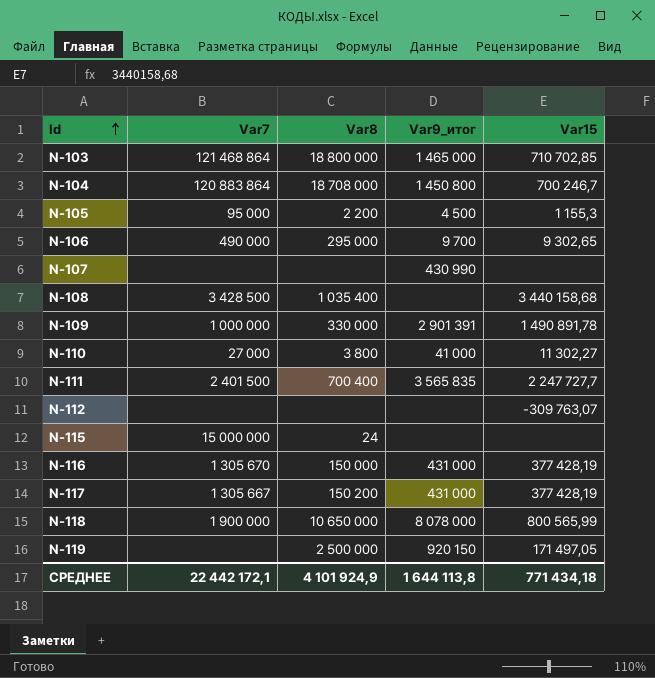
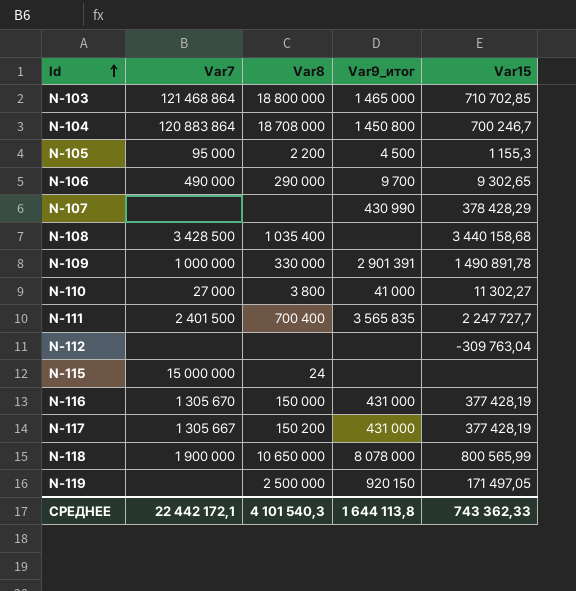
N-106 | Var8: 295 000 -> 290 000
N-107 | Var15: none -> 378 428,29
N-112 | Var15: -309 763,07 -> -309 763,04
СРЕДНЕЕ | Var8: 4 101 924,9 -> 4 101 540,3
СРЕДНЕЕ | Var15: 771 434,18 -> 743 362,33

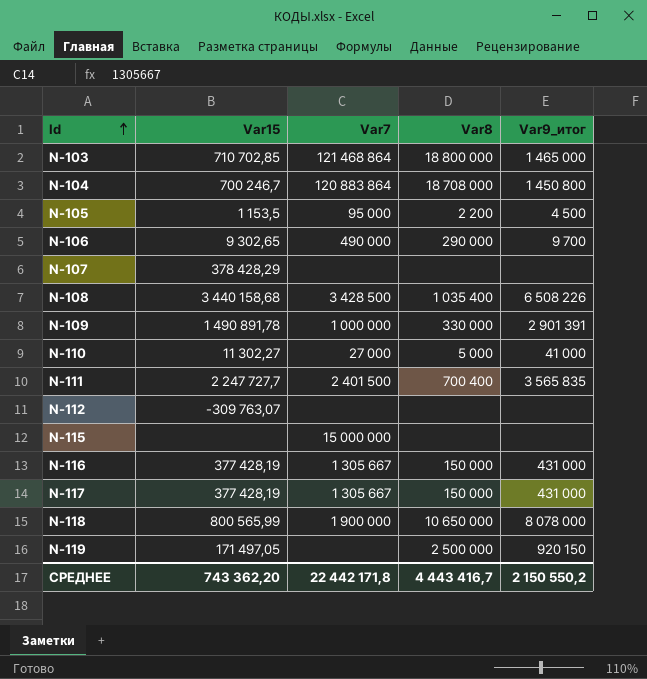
column Var15 | position: 5 -> 2
N-105 | Var15: 1 155,3 -> 1 153,5
N-107 | Var9_итог: 430 990 -> none
N-108 | Var9_итог: none -> 6 508 226
N-110 | Var8: 3 800 -> 5 000
N-112 | Var15: -309 763,04 -> -309 763,07
N-115 | Var8: 24 -> none
N-116 | Var7: 1 305 670 -> 1 305 667
N-117 | Var8: 150 200 -> 150 000
СРЕДНЕЕ | Var15: 743 362,33 -> 743 362,20
СРЕДНЕЕ | Var7: 22 442 172,1 -> 22 442 171,8
СРЕДНЕЕ | Var8: 4 101 540,3 -> 4 443 416,7
СРЕДНЕЕ | Var9_итог: 1 644 113,8 -> 2 150 550,2

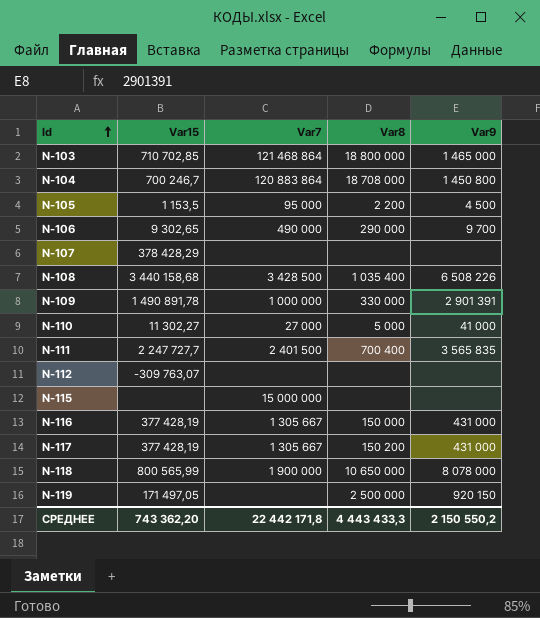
column name: Var9_итог -> Var9
N-117 | Var8: 150 000 -> 150 200
СРЕДНЕЕ | Var8: 4 443 416,7 -> 4 443 433,3

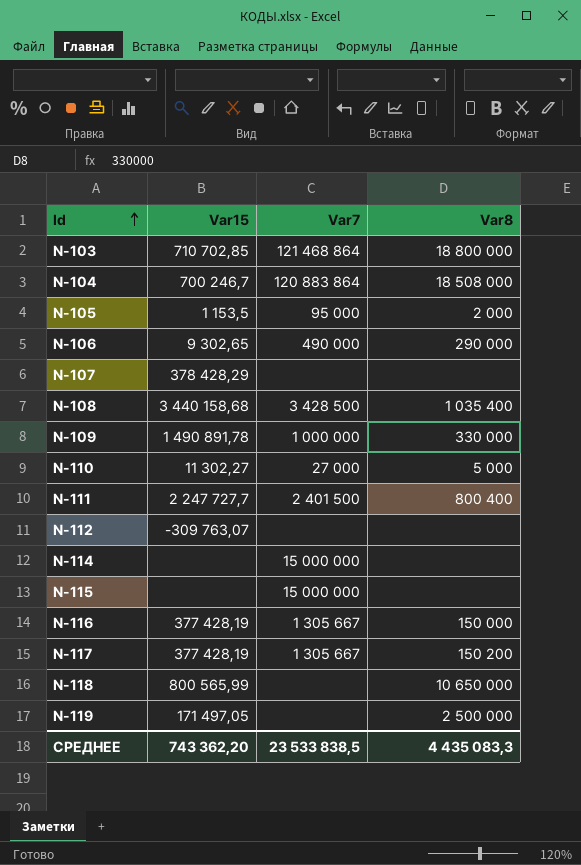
column Var9 | position: 5 -> none
N-104 | Var8: 18 708 000 -> 18 508 000
N-105 | Var8: 2 200 -> 2 000
N-111 | Var8: 700 400 -> 800 400
row N-114: none -> none | 15 000 000 | none
N-118 | Var7: 1 900 000 -> none
СРЕДНЕЕ | Var7: 22 442 171,8 -> 23 533 838,5
СРЕДНЕЕ | Var8: 4 443 433,3 -> 4 435 083,3

